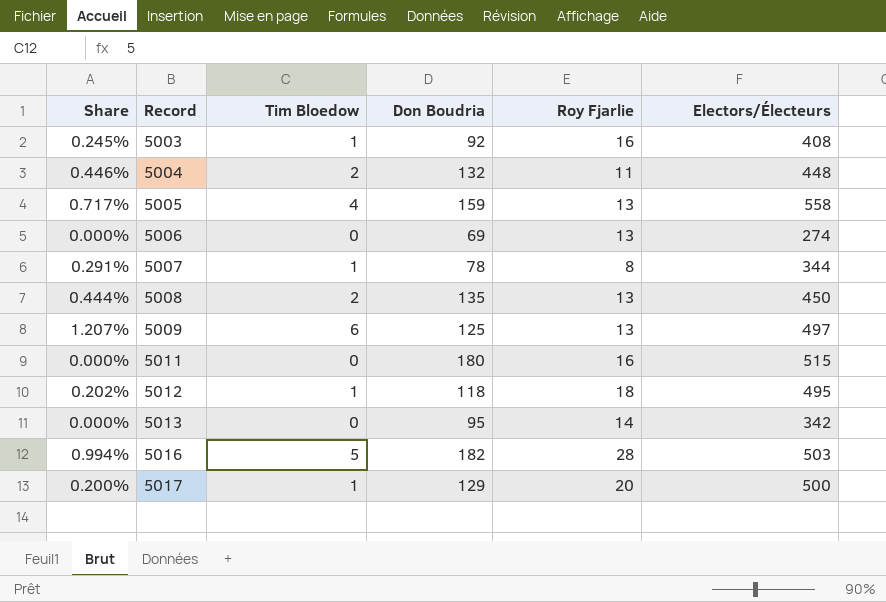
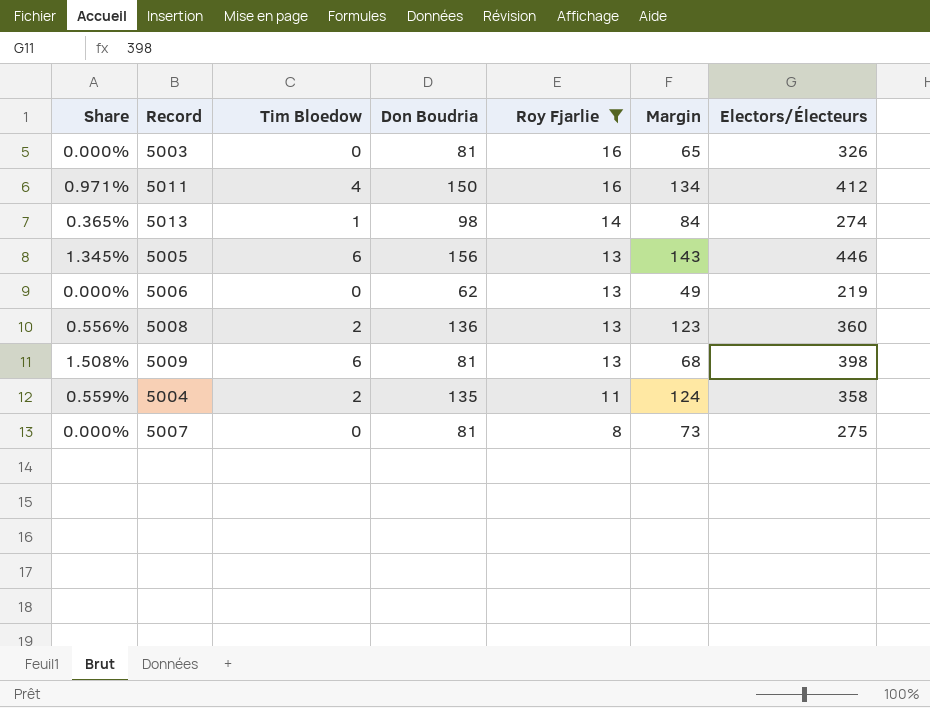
filter: none -> Roy Fjarlie <= 16
row order: Record ascending -> Roy Fjarlie descending
column Margin | formula: none -> [Don Boudria] - [Roy Fjarlie]
5003 | Share: 0.245% -> 0.000%
5003 | Tim Bloedow: 1 -> 0
5003 | Don Boudria: 92 -> 81
5003 | Electors/Électeurs: 408 -> 326
5011 | Share: 0.000% -> 0.971%
5011 | Tim Bloedow: 0 -> 4
5011 | Don Boudria: 180 -> 150
5011 | Electors/Électeurs: 515 -> 412
5013 | Share: 0.000% -> 0.365%
5013 | Tim Bloedow: 0 -> 1
5013 | Don Boudria: 95 -> 98
5013 | Electors/Électeurs: 342 -> 274
5005 | Share: 0.717% -> 1.345%
5005 | Tim Bloedow: 4 -> 6
5005 | Don Boudria: 159 -> 156
5005 | Electors/Électeurs: 558 -> 446
5006 | Don Boudria: 69 -> 62
5006 | Electors/Électeurs: 274 -> 219
5008 | Share: 0.444% -> 0.556%
5008 | Don Boudria: 135 -> 136
5008 | Electors/Électeurs: 450 -> 360
5009 | Share: 1.207% -> 1.508%
5009 | Don Boudria: 125 -> 81
5009 | Electors/Électeurs: 497 -> 398
5004 | Share: 0.446% -> 0.559%
5004 | Don Boudria: 132 -> 135
5004 | Electors/Électeurs: 448 -> 358
5007 | Share: 0.291% -> 0.000%
5007 | Tim Bloedow: 1 -> 0
5007 | Don Boudria: 78 -> 81
5007 | Electors/Électeurs: 344 -> 275

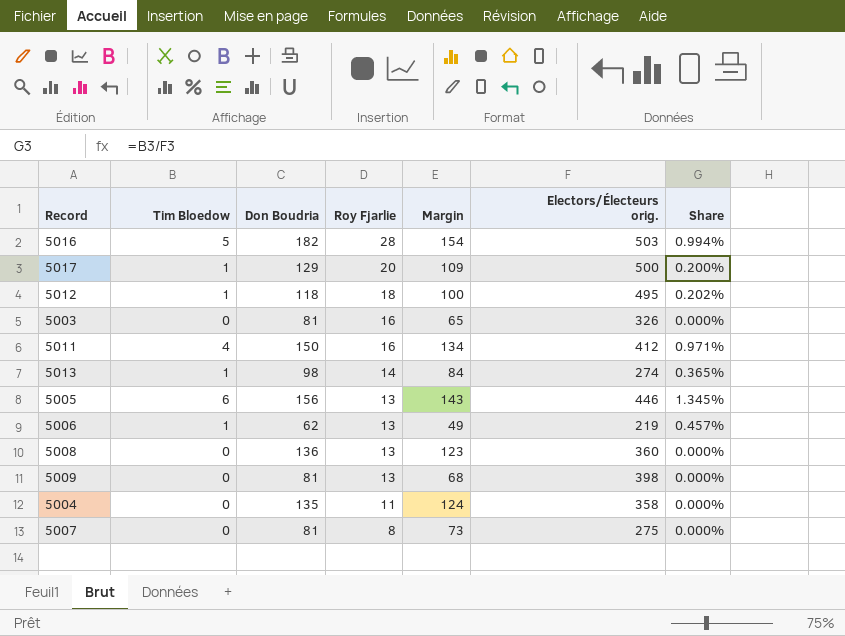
filter: Roy Fjarlie <= 16 -> none
column name: Electors/Électeurs -> Electors/Électeurs orig.
column Share | position: 1 -> 7
5006 | Tim Bloedow: 0 -> 1
5006 | Share: 0.000% -> 0.457%
5008 | Tim Bloedow: 2 -> 0
5008 | Share: 0.556% -> 0.000%
5009 | Tim Bloedow: 6 -> 0
5009 | Share: 1.508% -> 0.000%
5004 | Tim Bloedow: 2 -> 0
5004 | Share: 0.559% -> 0.000%

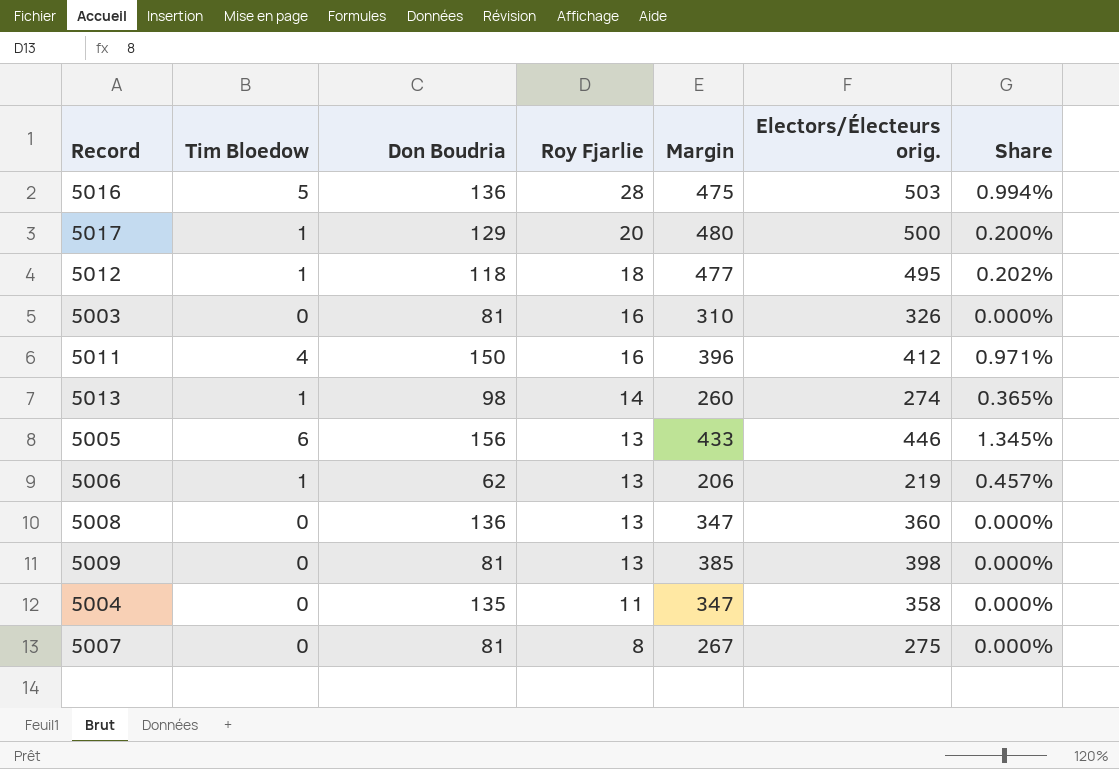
column Margin | formula: [Don Boudria] - [Roy Fjarlie] -> [Electors/Électeurs orig.] - [Roy Fjarlie]
5016 | Don Boudria: 182 -> 136

